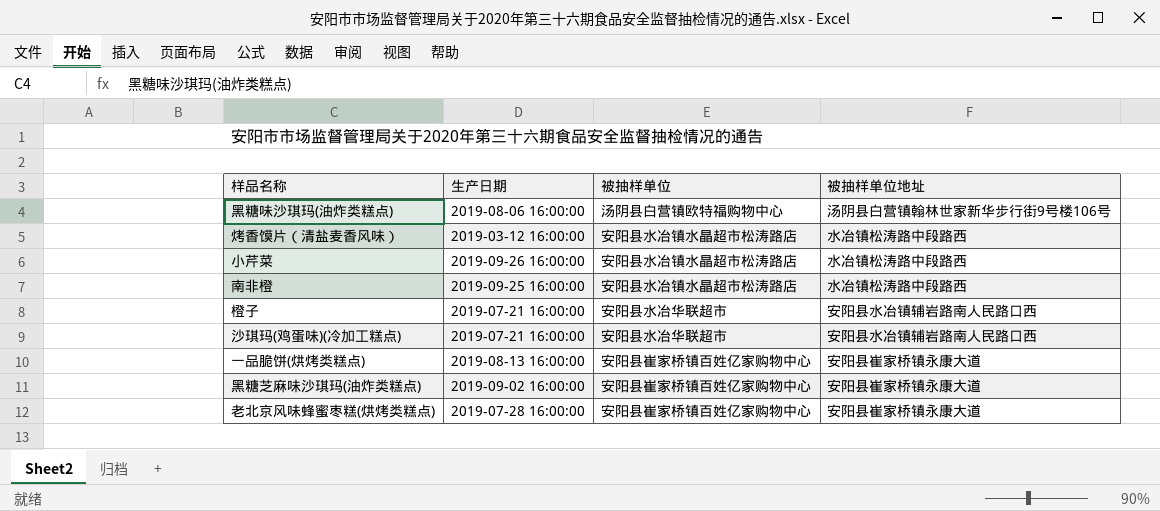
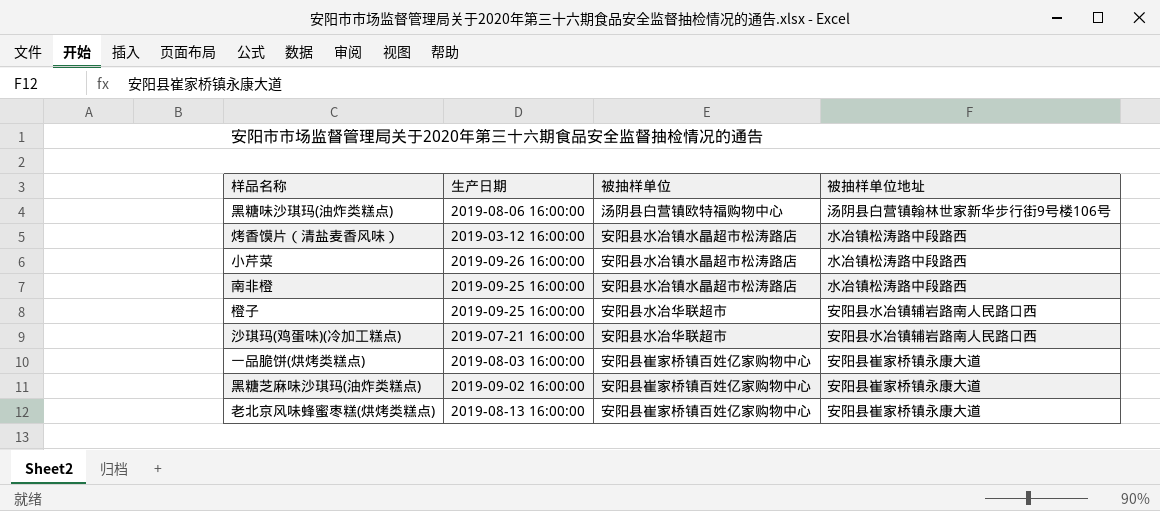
橙子 | 生产日期: 2019-07-21 16:00:00 -> 2019-09-25 16:00:00
一品脆饼(烘烤类糕点) | 生产日期: 2019-08-13 16:00:00 -> 2019-08-03 16:00:00
老北京风味蜂蜜枣糕(烘烤类糕点) | 生产日期: 2019-07-28 16:00:00 -> 2019-08-13 16:00:00

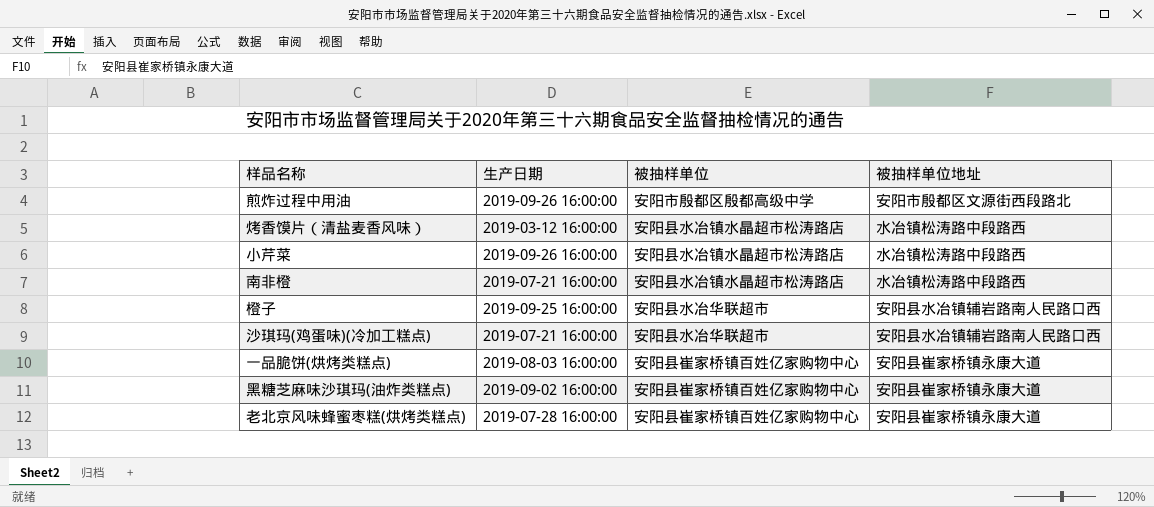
row 黑糖味沙琪玛(油炸类糕点): 2019-08-06 16:00:00 | 汤阴县白营镇欧特福购物中心 | 汤阴县白营镇翰林世家新华步行街9号楼106号 -> none
row 煎炸过程中用油: none -> 2019-09-26 16:00:00 | 安阳市殷都区殷都高级中学 | 安阳市殷都区文源街西段路北
南非橙 | 生产日期: 2019-09-25 16:00:00 -> 2019-07-21 16:00:00
老北京风味蜂蜜枣糕(烘烤类糕点) | 生产日期: 2019-08-13 16:00:00 -> 2019-07-28 16:00:00

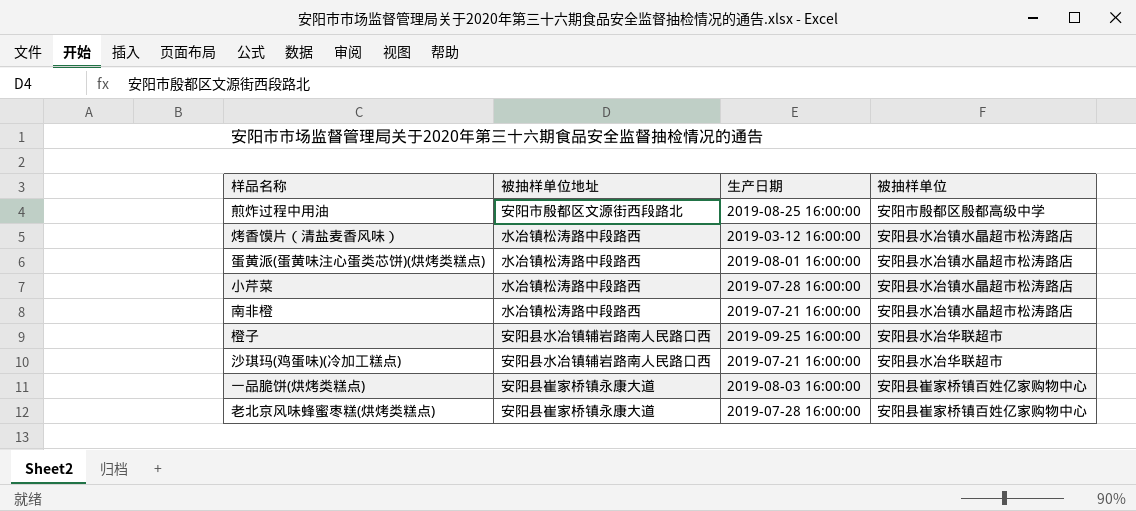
column 被抽样单位地址 | position: 4 -> 2
row 黑糖芝麻味沙琪玛(油炸类糕点): 2019-09-02 16:00:00 | 安阳县崔家桥镇百姓亿家购物中心 | 安阳县崔家桥镇永康大道 -> none
煎炸过程中用油 | 生产日期: 2019-09-26 16:00:00 -> 2019-08-25 16:00:00
row 蛋黄派(蛋黄味注心蛋类芯饼)(烘烤类糕点): none -> 水冶镇松涛路中段路西 | 2019-08-01 16:00:00 | 安阳县水冶镇水晶超市松涛路店
小芹菜 | 生产日期: 2019-09-26 16:00:00 -> 2019-07-28 16:00:00

